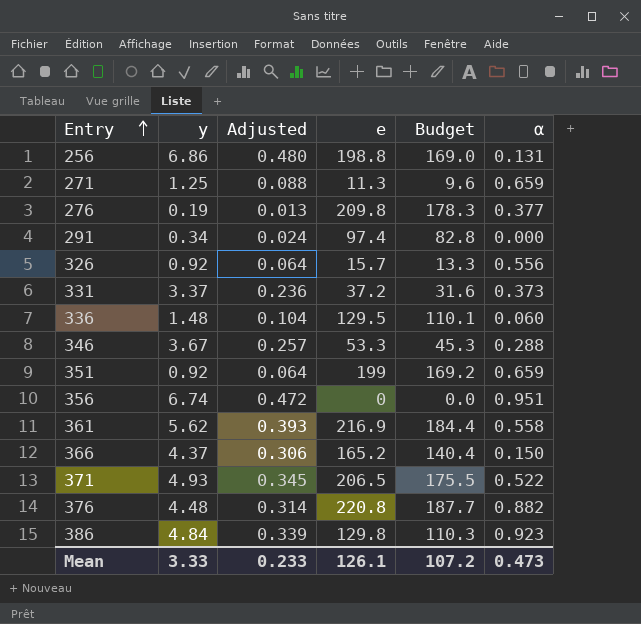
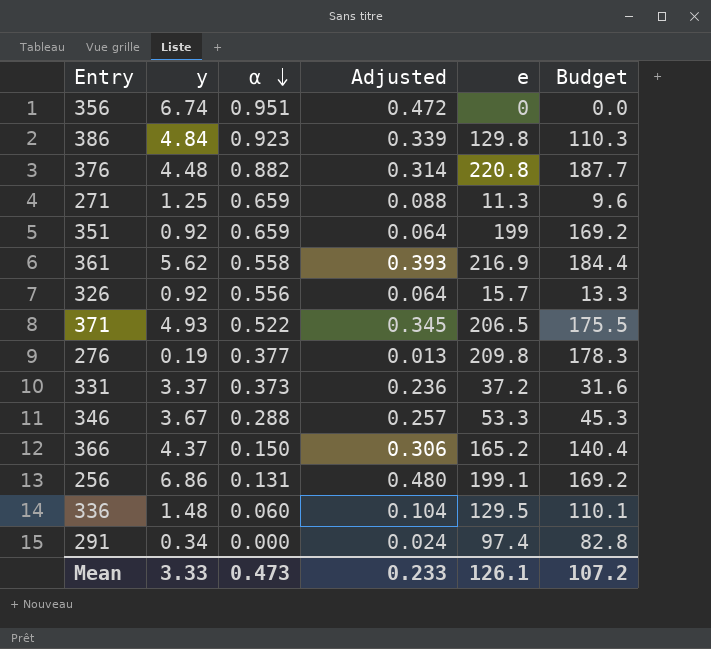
row order: Entry ascending -> α descending
column α | position: 6 -> 3
256 | e: 198.8 -> 199.1
256 | Budget: 169.0 -> 169.2

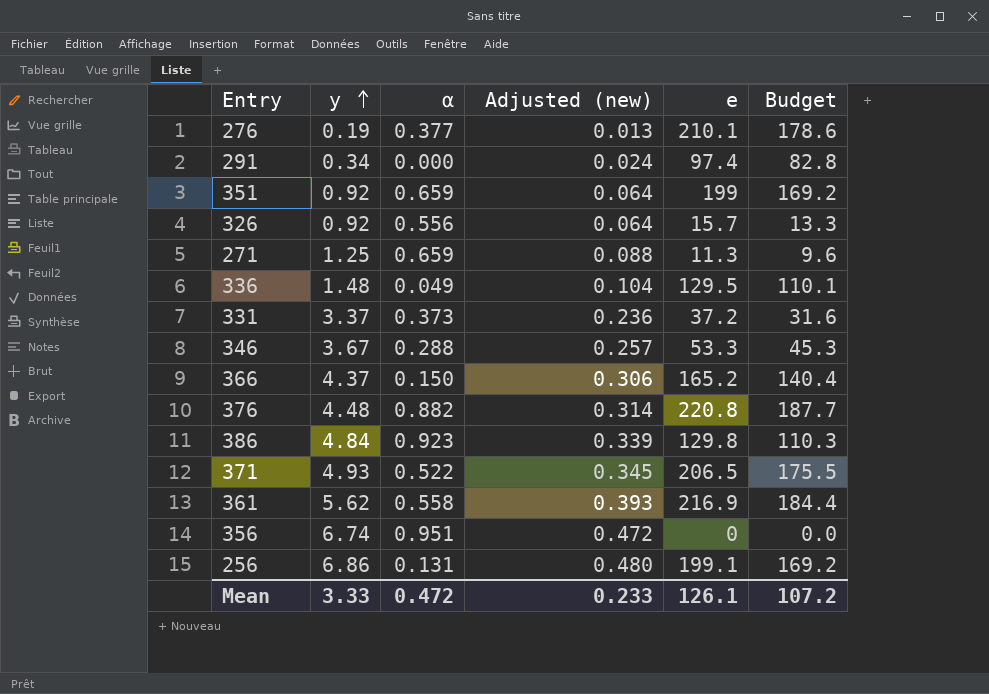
row order: α descending -> y ascending
column name: Adjusted -> Adjusted (new)
276 | e: 209.8 -> 210.1
276 | Budget: 178.3 -> 178.6
336 | α: 0.060 -> 0.049
Mean | α: 0.473 -> 0.472

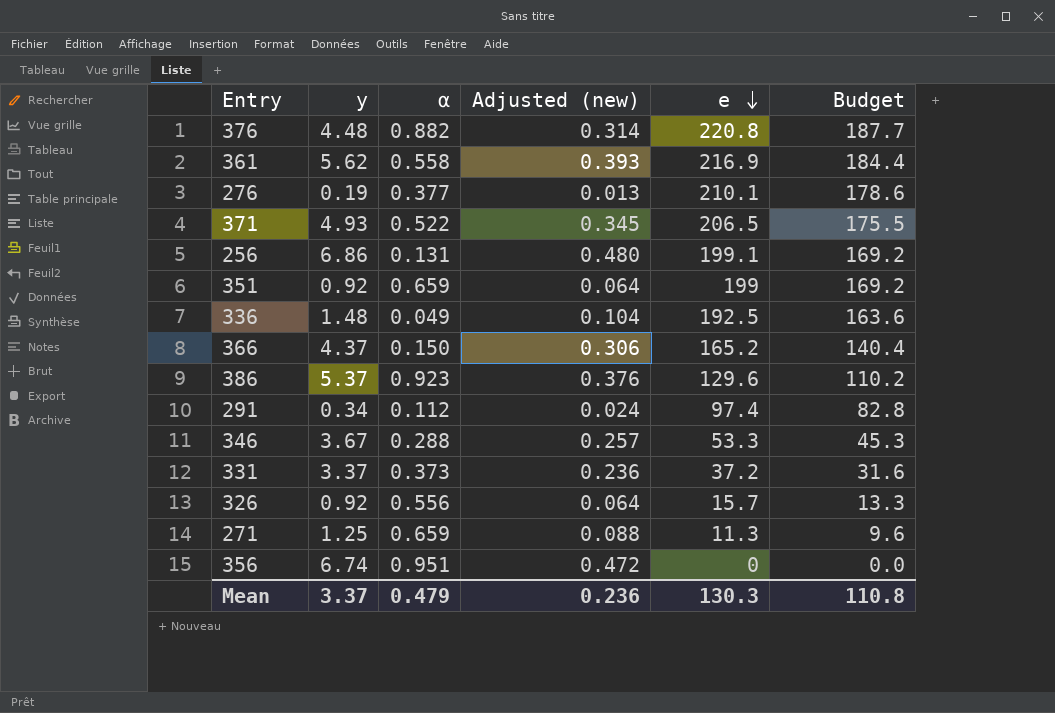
row order: y ascending -> e descending
336 | e: 129.5 -> 192.5
336 | Budget: 110.1 -> 163.6
386 | y: 4.84 -> 5.37
386 | Adjusted (new): 0.339 -> 0.376
386 | e: 129.8 -> 129.6
386 | Budget: 110.3 -> 110.2
291 | α: 0.000 -> 0.112
Mean | y: 3.33 -> 3.37
Mean | α: 0.472 -> 0.479
Mean | Adjusted (new): 0.233 -> 0.236
Mean | e: 126.1 -> 130.3
Mean | Budget: 107.2 -> 110.8

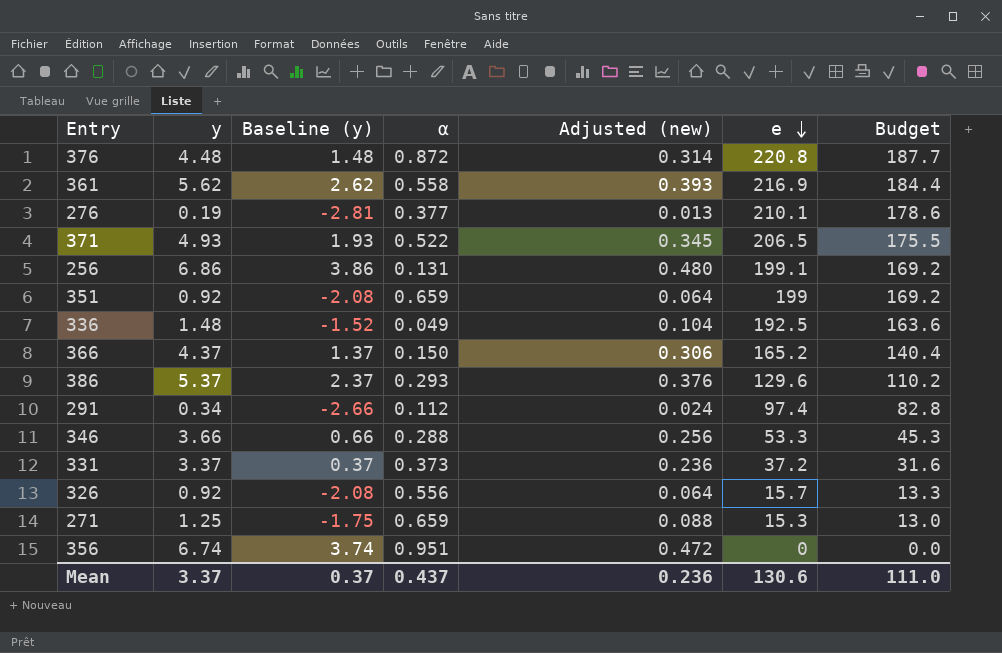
column Baseline (y) | formula: none -> [y] - 3
376 | α: 0.882 -> 0.872
386 | α: 0.923 -> 0.293
346 | y: 3.67 -> 3.66
346 | Adjusted (new): 0.257 -> 0.256
271 | e: 11.3 -> 15.3
271 | Budget: 9.6 -> 13.0
Mean | α: 0.479 -> 0.437
Mean | e: 130.3 -> 130.6
Mean | Budget: 110.8 -> 111.0

